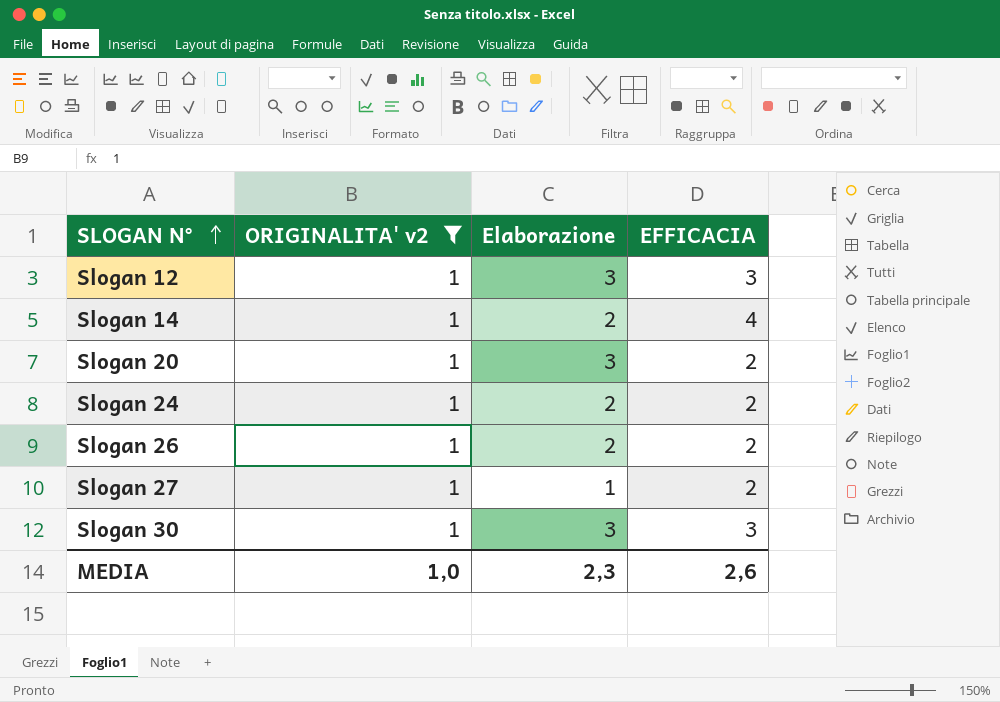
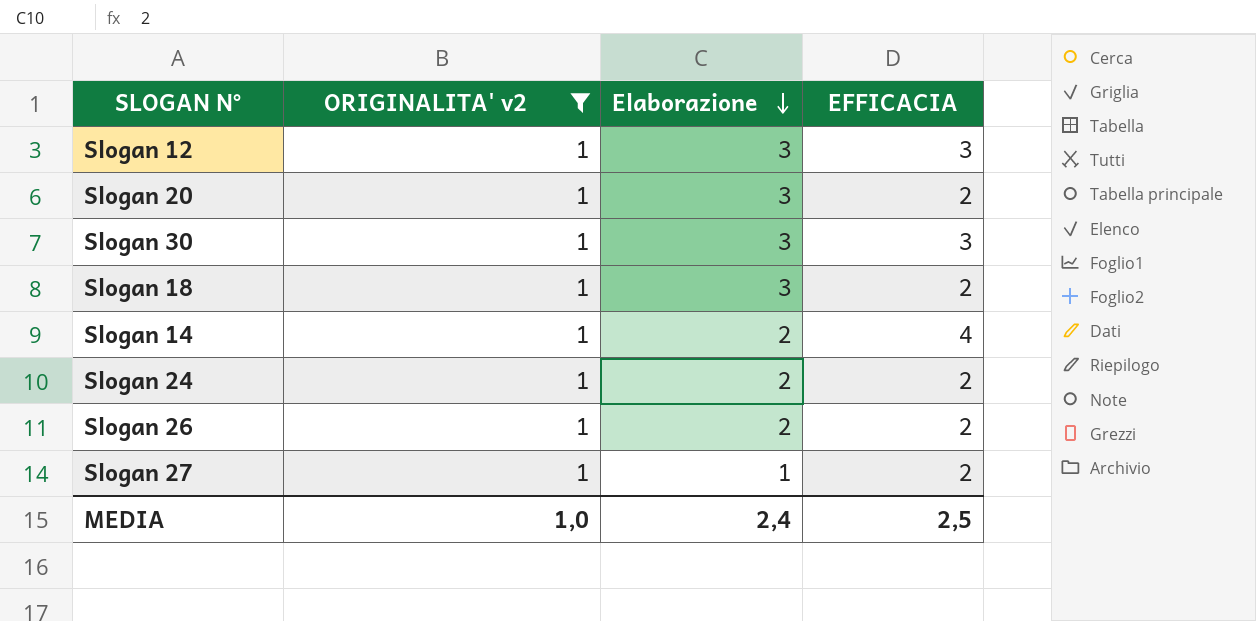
row order: SLOGAN N° ascending -> Elaborazione descending
row Slogan 18: none -> 1 | 3 | 2
MEDIA | Elaborazione: 2,3 -> 2,4
MEDIA | EFFICACIA: 2,6 -> 2,5

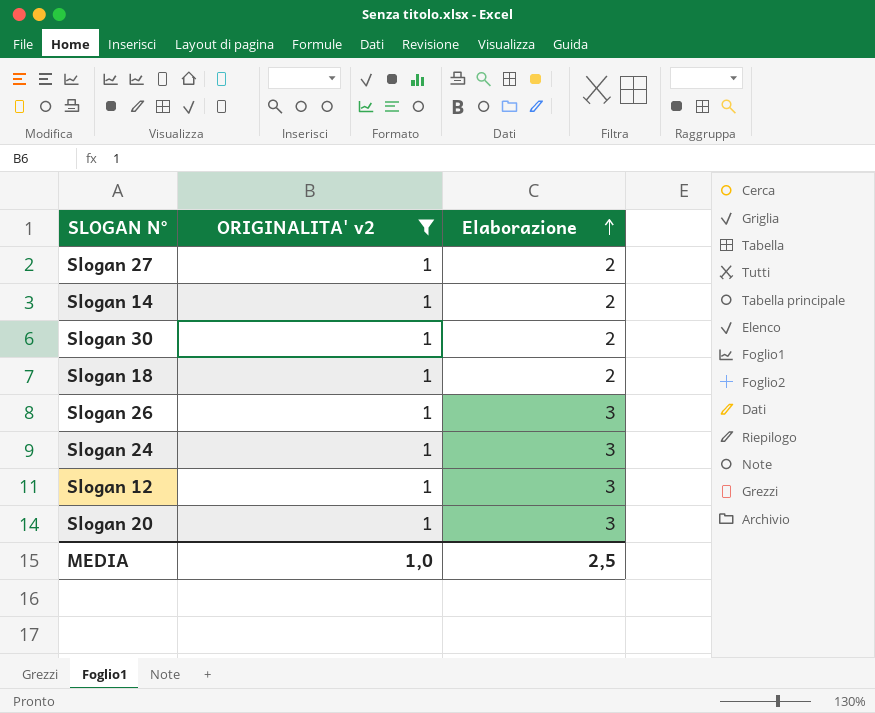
row order: Elaborazione descending -> Elaborazione ascending
column EFFICACIA | position: 4 -> none
Slogan 27 | Elaborazione: 1 -> 2
Slogan 30 | Elaborazione: 3 -> 2
Slogan 18 | Elaborazione: 3 -> 2
Slogan 26 | Elaborazione: 2 -> 3
Slogan 24 | Elaborazione: 2 -> 3
MEDIA | Elaborazione: 2,4 -> 2,5

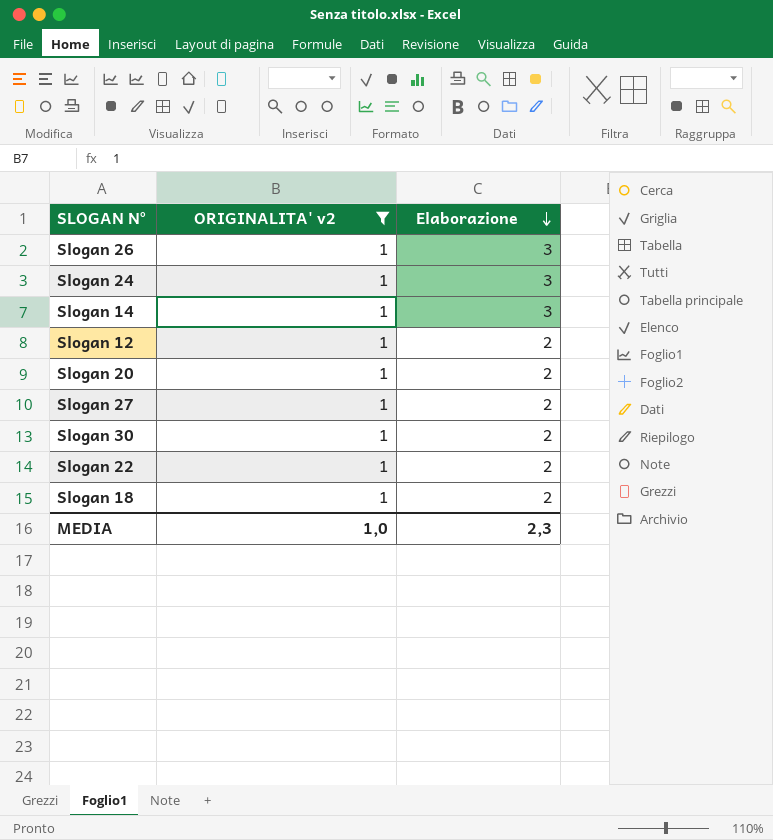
row order: Elaborazione ascending -> Elaborazione descending
Slogan 14 | Elaborazione: 2 -> 3
Slogan 12 | Elaborazione: 3 -> 2
Slogan 20 | Elaborazione: 3 -> 2
row Slogan 22: none -> 1 | 2
MEDIA | Elaborazione: 2,5 -> 2,3

